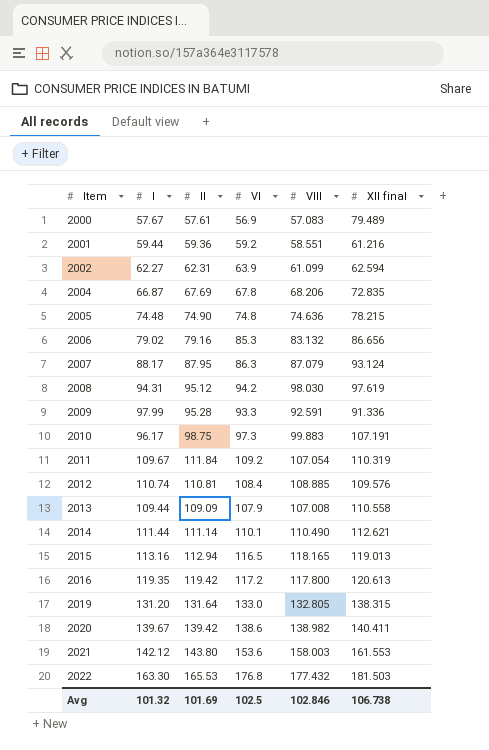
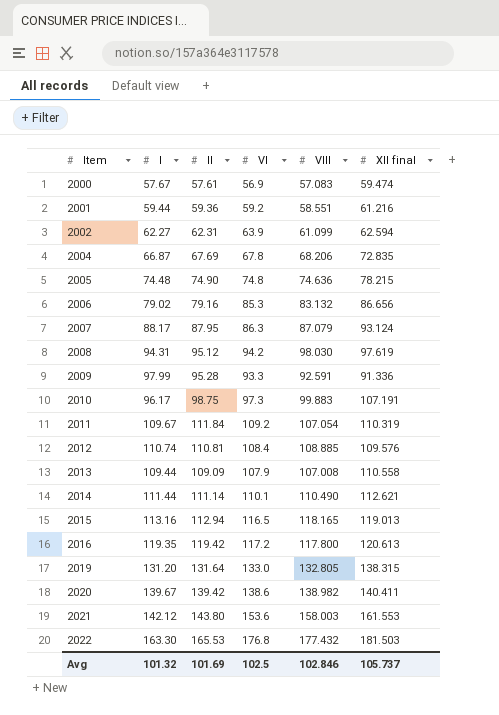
2000 | XII final: 79.489 -> 59.474
Avg | XII final: 106.738 -> 105.737

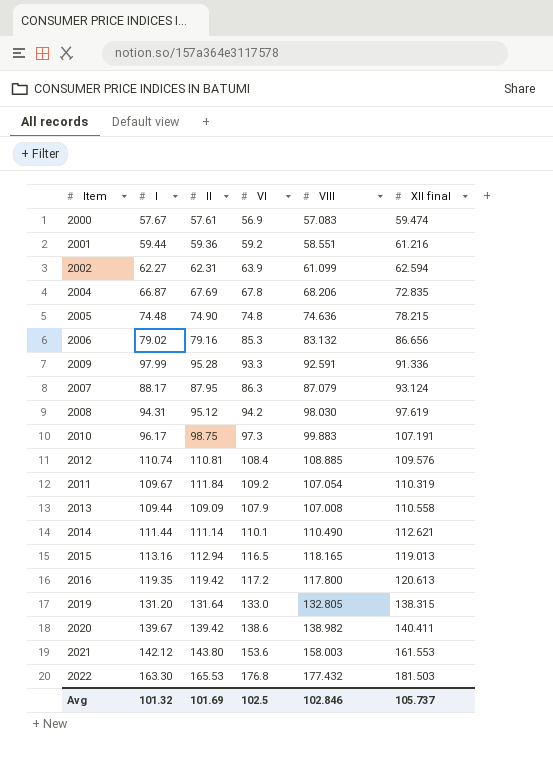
row order: Item ascending -> XII final ascending

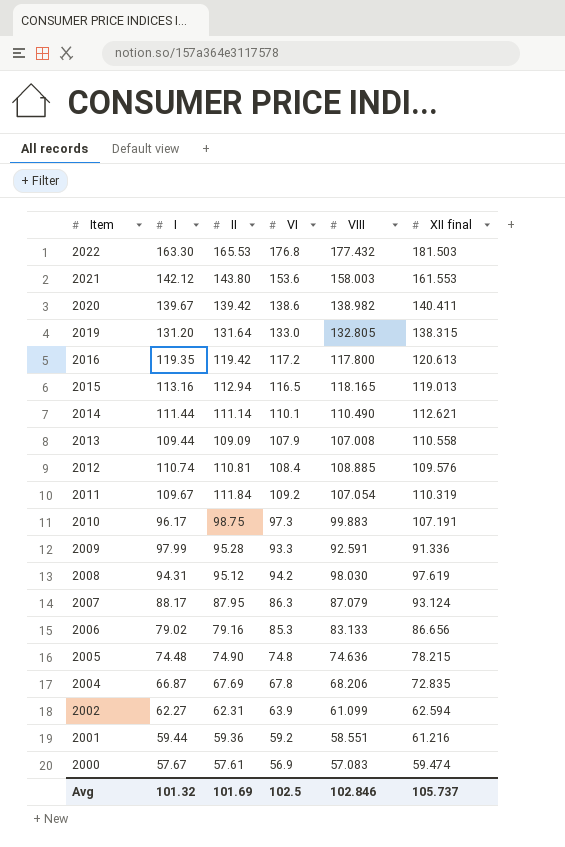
row order: XII final ascending -> Item descending
2006 | VIII: 83.132 -> 83.133

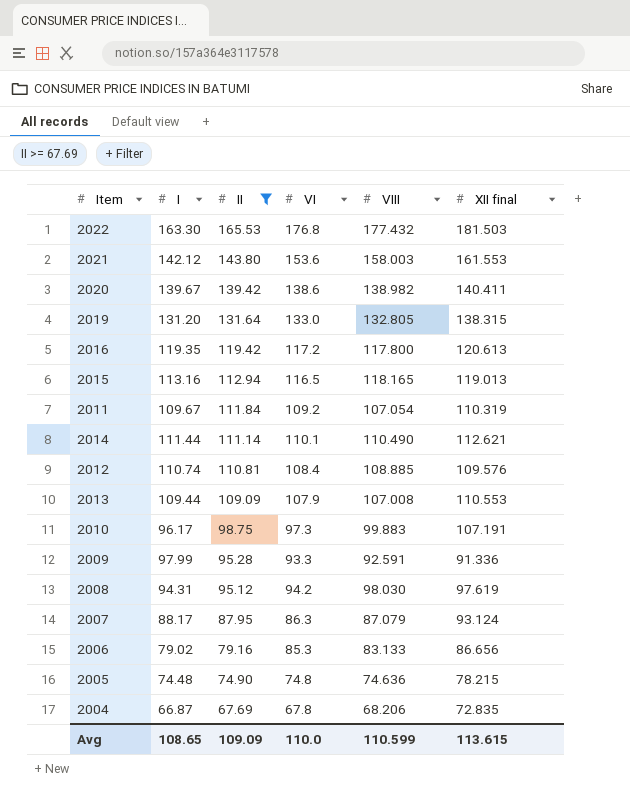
filter: none -> II >= 67.69
row order: Item descending -> II descending
2013 | XII final: 110.558 -> 110.553
Avg | I: 101.32 -> 108.65
Avg | II: 101.69 -> 109.09
Avg | VI: 102.5 -> 110.0
Avg | VIII: 102.846 -> 110.599
Avg | XII final: 105.737 -> 113.615

